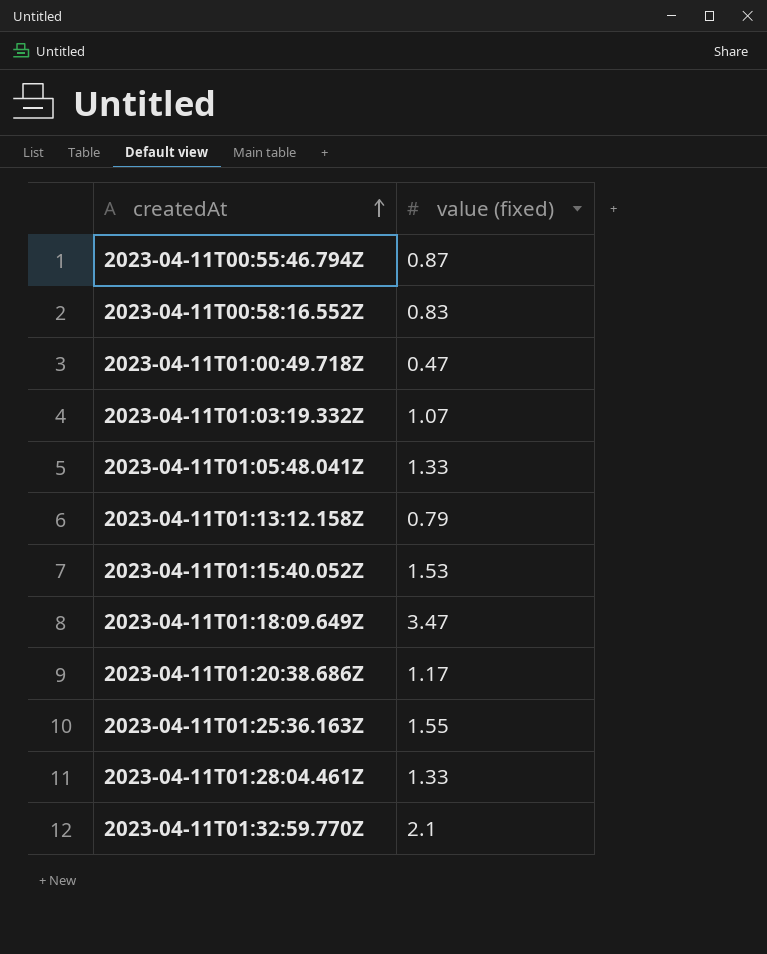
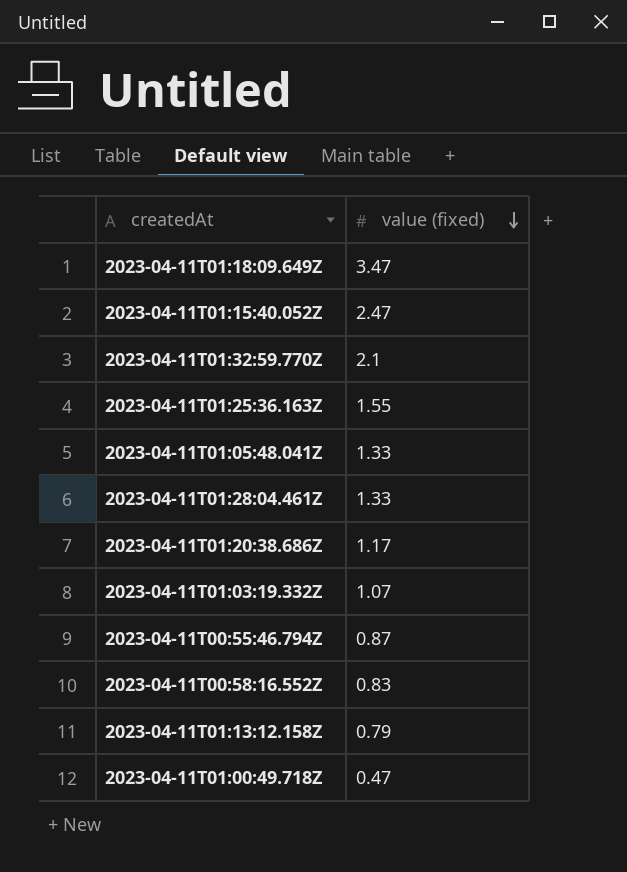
row order: createdAt ascending -> value (fixed) descending
2023-04-11T01:15:40.052Z | value (fixed): 1.53 -> 2.47

